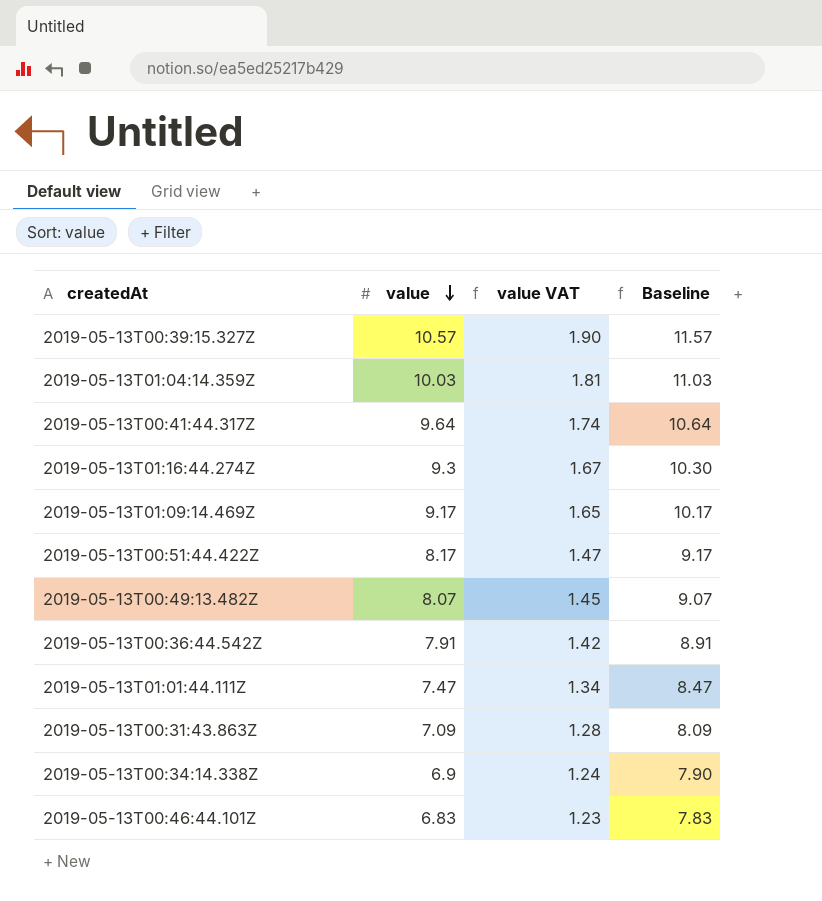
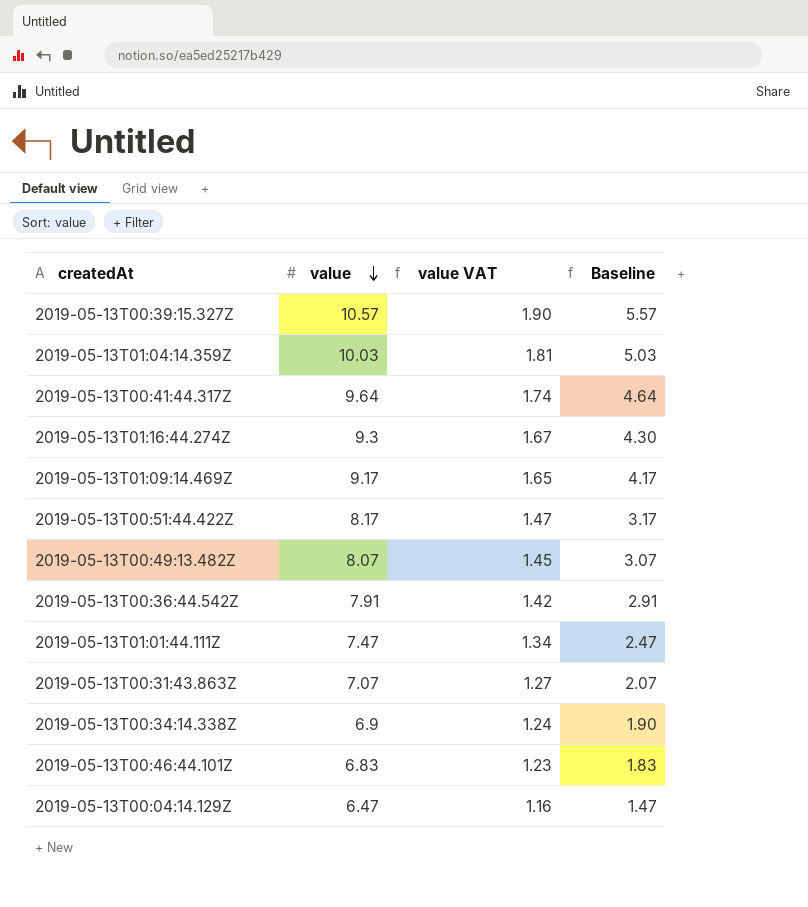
column Baseline | formula: [value] + 1 -> [value] - 5
2019-05-13T00:31:43.863Z | value: 7.09 -> 7.07
2019-05-13T00:31:43.863Z | value VAT: 1.28 -> 1.27
row 2019-05-13T00:04:14.129Z: none -> 6.47 | 1.16 | 1.47

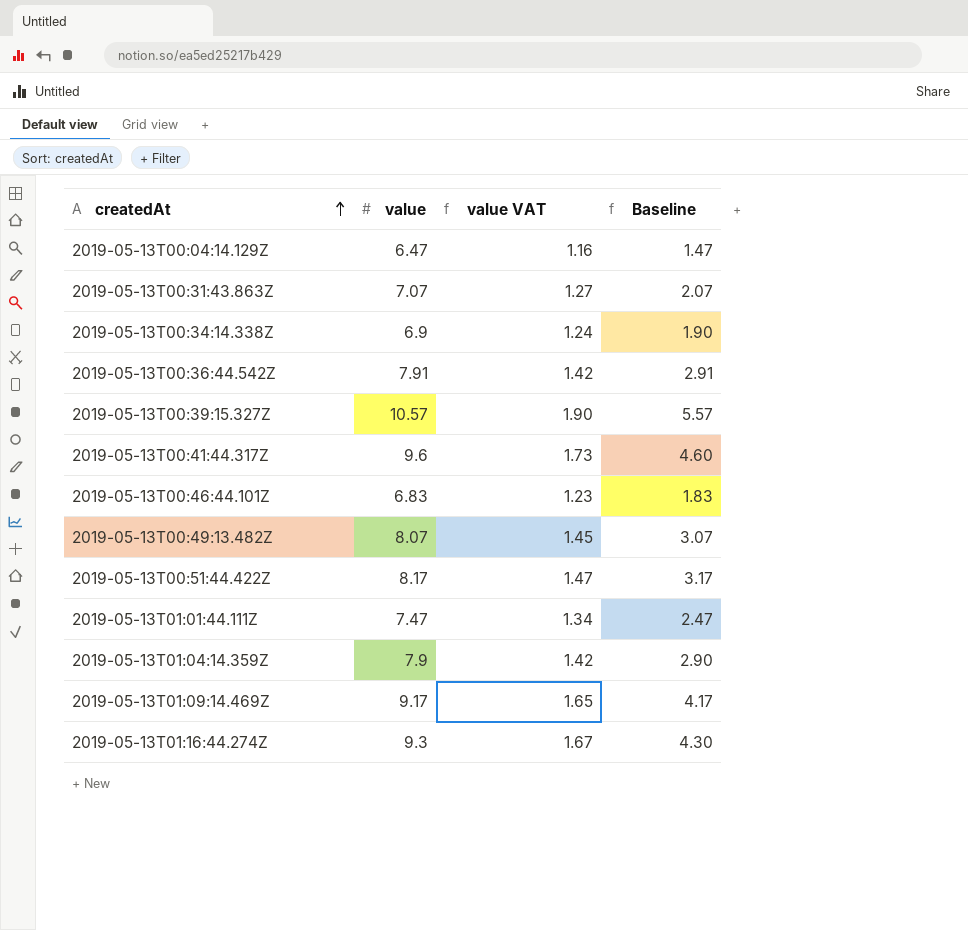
row order: value descending -> createdAt ascending
2019-05-13T00:41:44.317Z | value: 9.64 -> 9.6
2019-05-13T00:41:44.317Z | value VAT: 1.74 -> 1.73
2019-05-13T00:41:44.317Z | Baseline: 4.64 -> 4.60
2019-05-13T01:04:14.359Z | value: 10.03 -> 7.9
2019-05-13T01:04:14.359Z | value VAT: 1.81 -> 1.42
2019-05-13T01:04:14.359Z | Baseline: 5.03 -> 2.90

